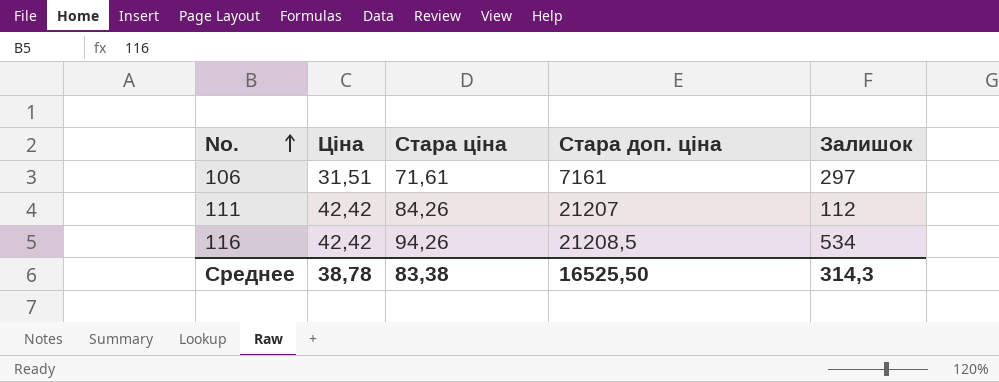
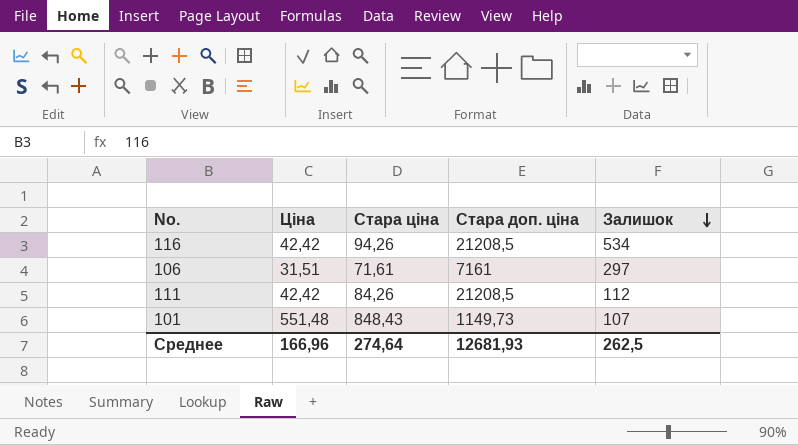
row order: No. ascending -> Залишок descending
111 | Стара доп. ціна: 21207 -> 21208,5
row 101: none -> 551,48 | 848,43 | 1149,73 | 107
Среднее | Ціна: 38,78 -> 166,96
Среднее | Стара ціна: 83,38 -> 274,64
Среднее | Стара доп. ціна: 16525,50 -> 12681,93
Среднее | Залишок: 314,3 -> 262,5

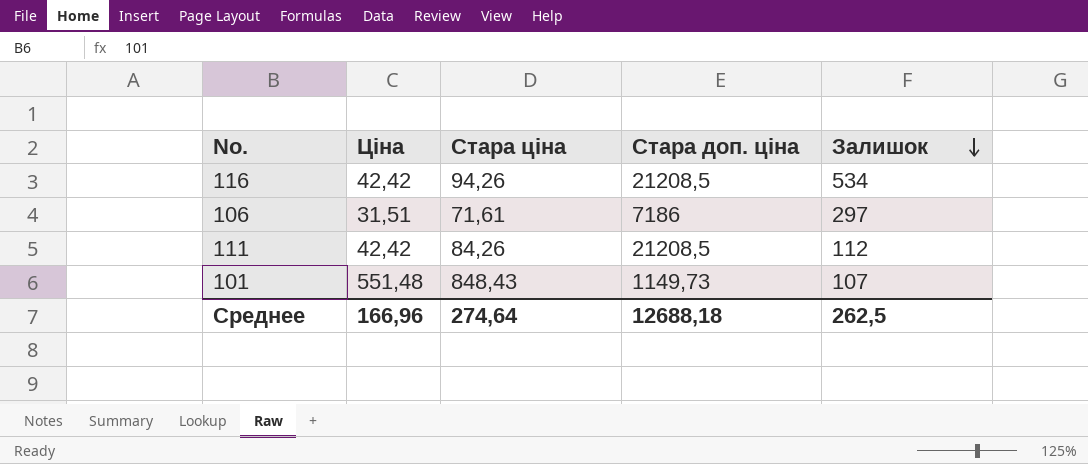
106 | Стара доп. ціна: 7161 -> 7186
Среднее | Стара доп. ціна: 12681,93 -> 12688,18

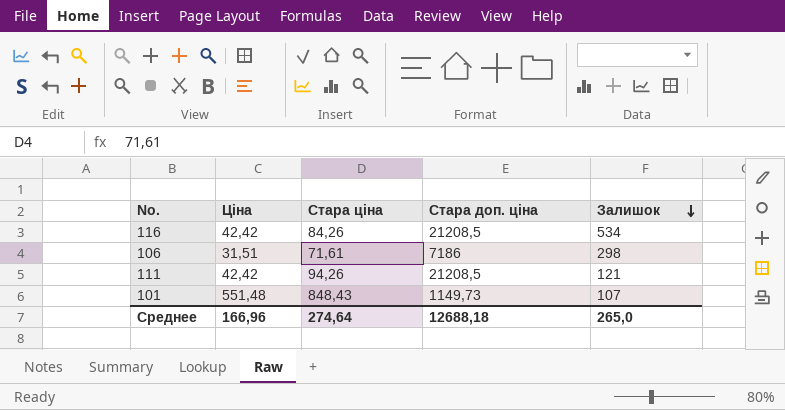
116 | Стара ціна: 94,26 -> 84,26
106 | Залишок: 297 -> 298
111 | Стара ціна: 84,26 -> 94,26
111 | Залишок: 112 -> 121
Среднее | Залишок: 262,5 -> 265,0

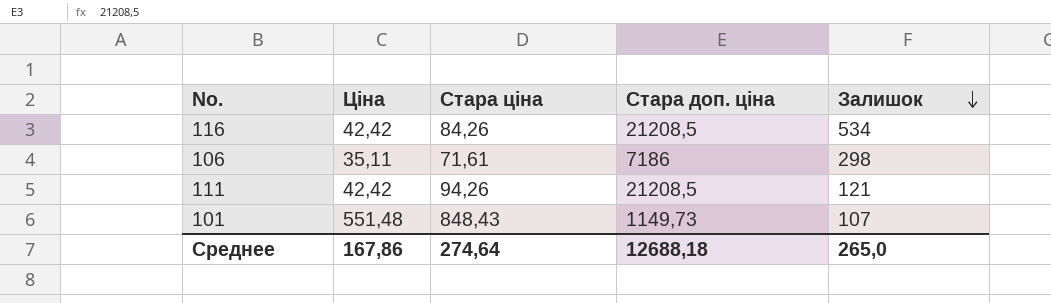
106 | Ціна: 31,51 -> 35,11
Среднее | Ціна: 166,96 -> 167,86

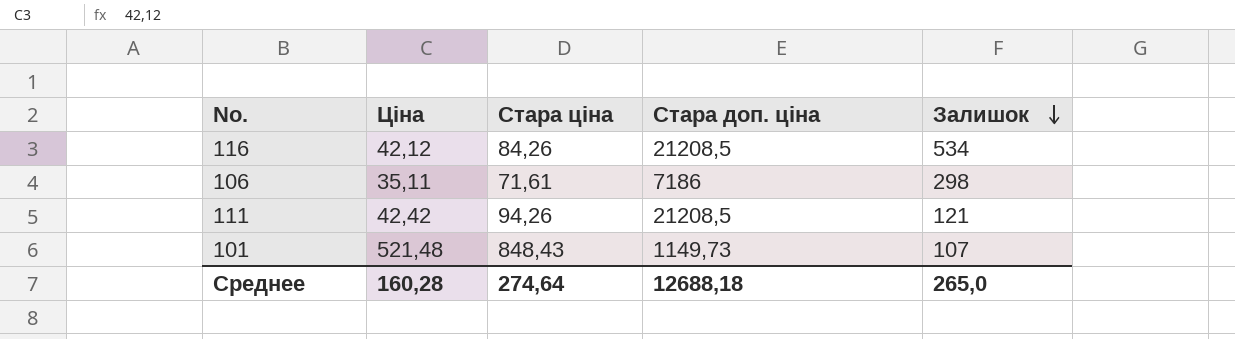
116 | Ціна: 42,42 -> 42,12
101 | Ціна: 551,48 -> 521,48
Среднее | Ціна: 167,86 -> 160,28

